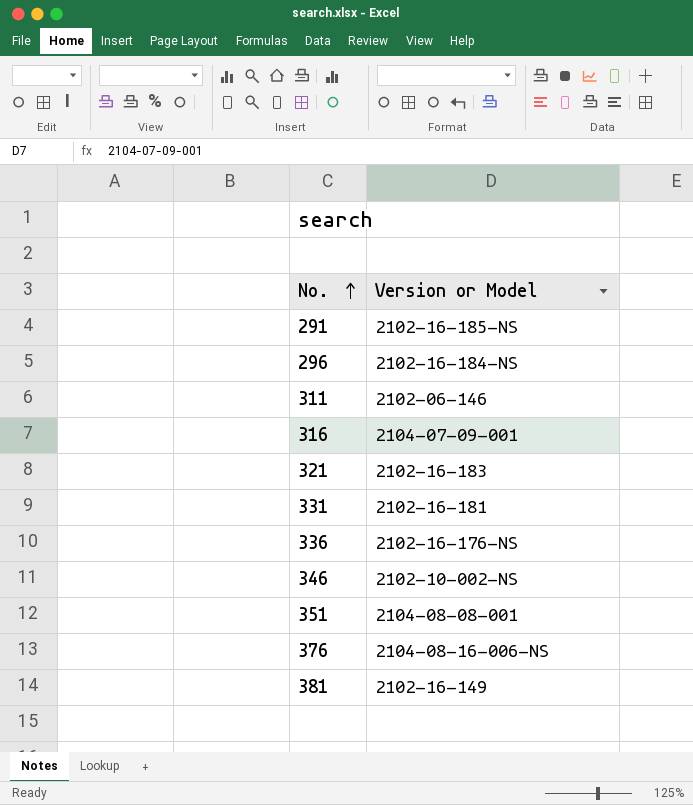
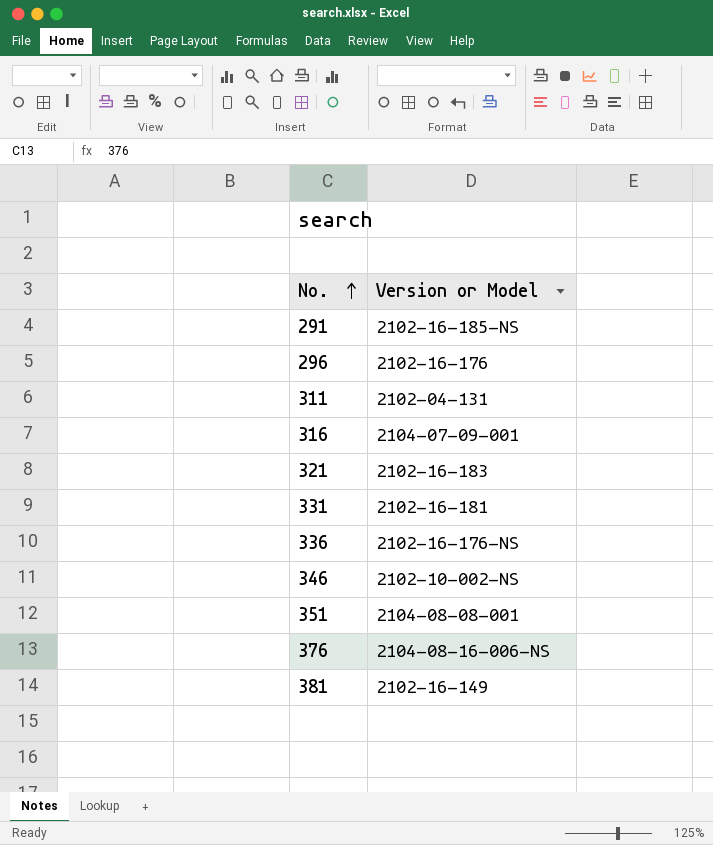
296 | Version or Model: 2102-16-184-NS -> 2102-16-176
311 | Version or Model: 2102-06-146 -> 2102-04-131

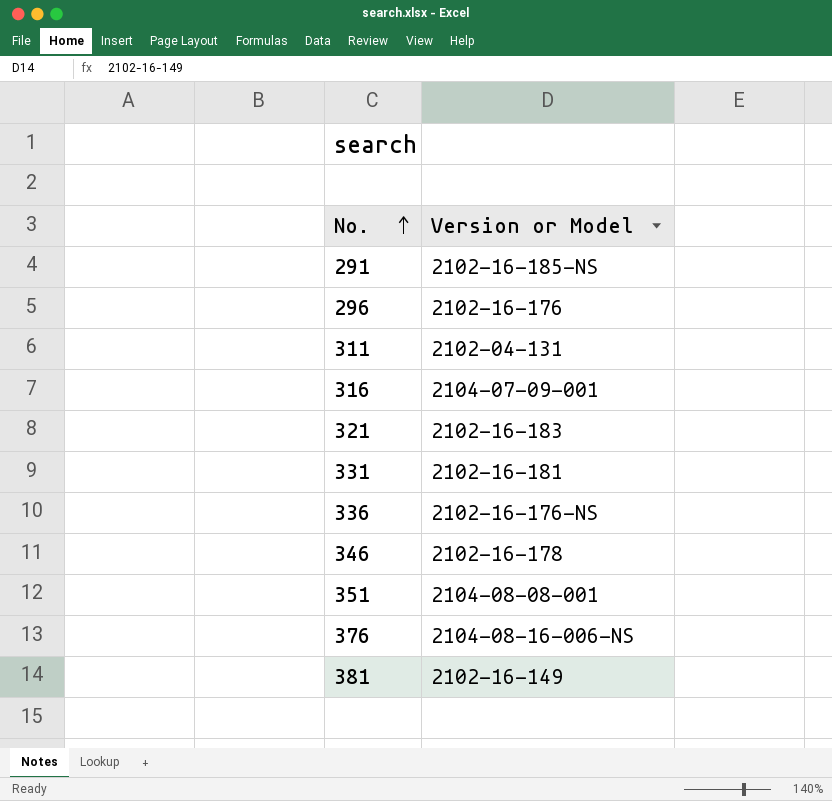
346 | Version or Model: 2102-10-002-NS -> 2102-16-178

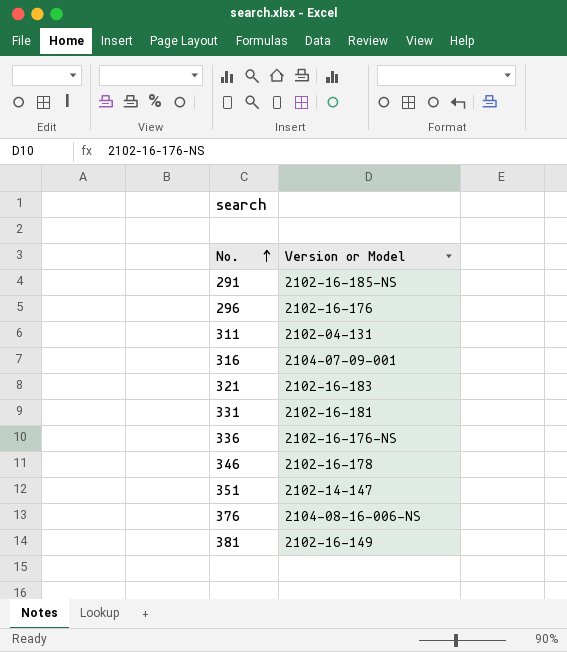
351 | Version or Model: 2104-08-08-001 -> 2102-14-147

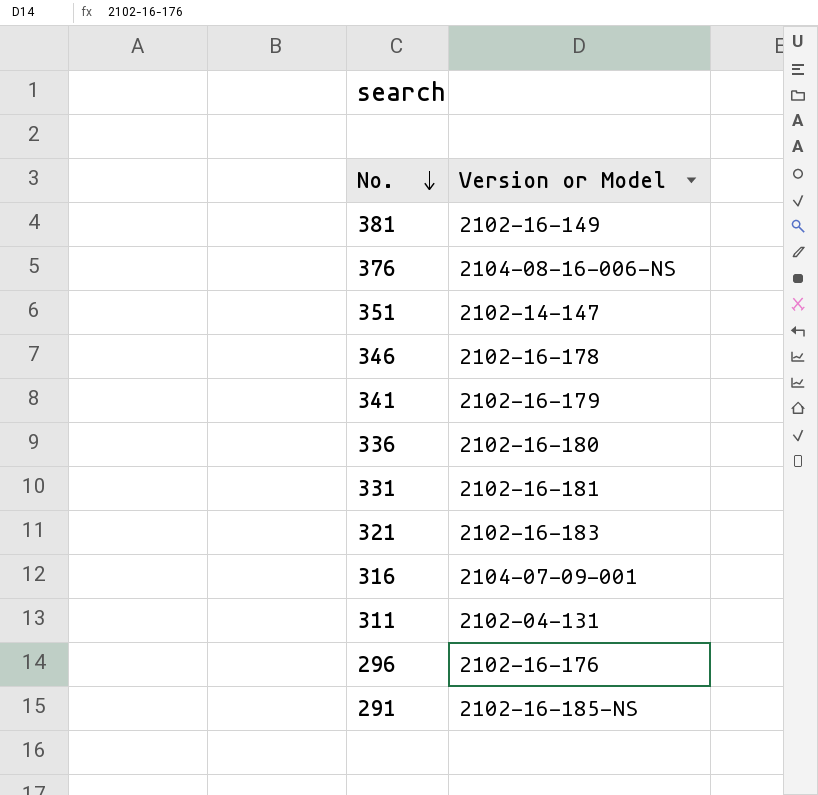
row order: No. ascending -> No. descending
row 341: none -> 2102-16-179
336 | Version or Model: 2102-16-176-NS -> 2102-16-180

